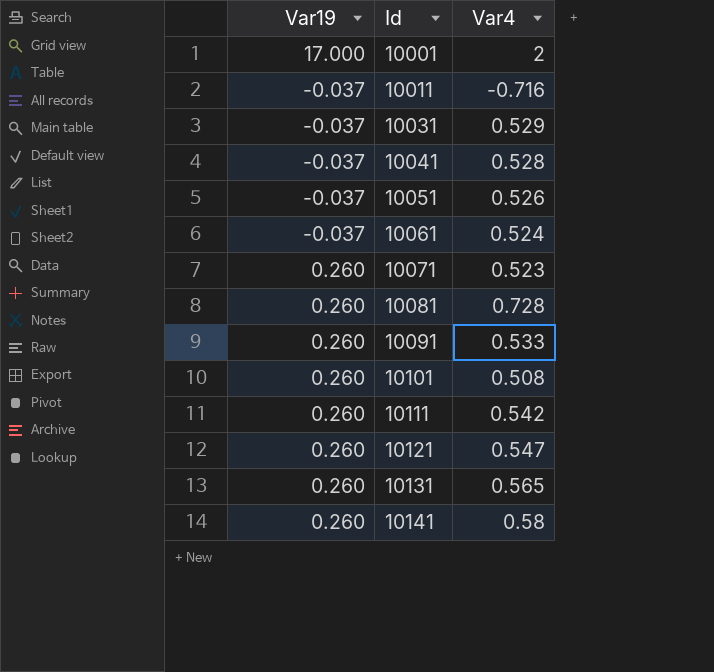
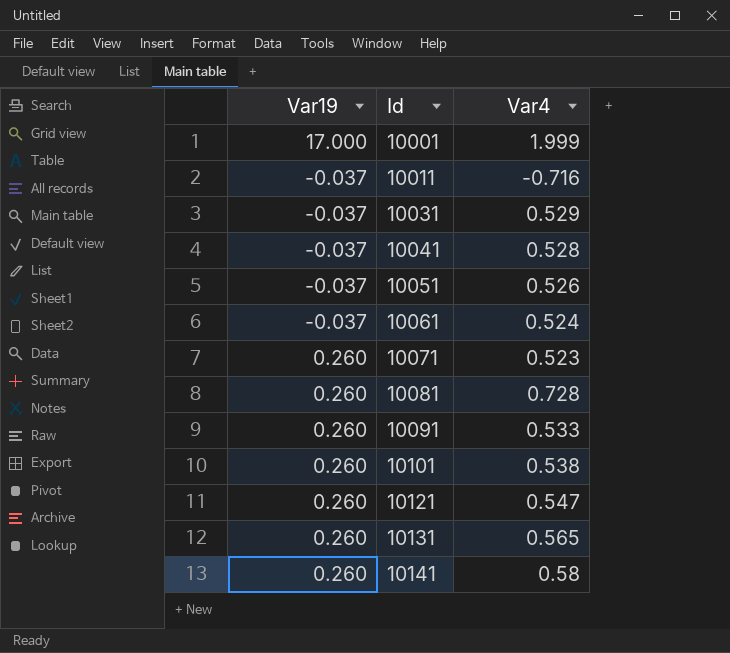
row 10111: 0.260 | 0.542 -> none
10001 | Var4: 2 -> 1.999
10101 | Var4: 0.508 -> 0.538

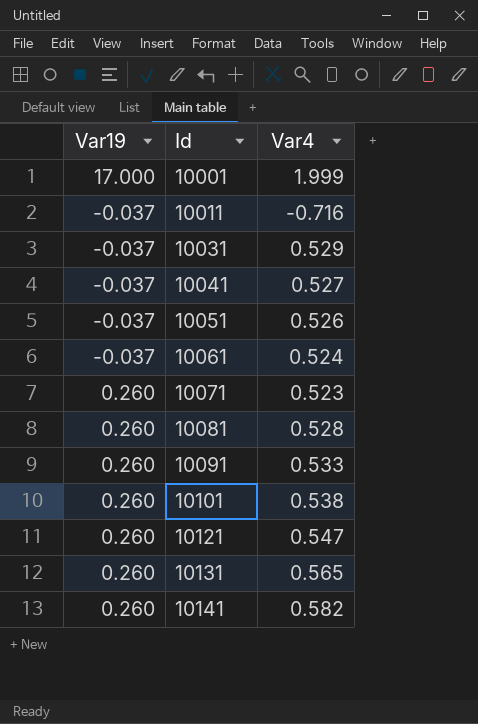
10041 | Var4: 0.528 -> 0.527
10081 | Var4: 0.728 -> 0.528
10141 | Var4: 0.58 -> 0.582

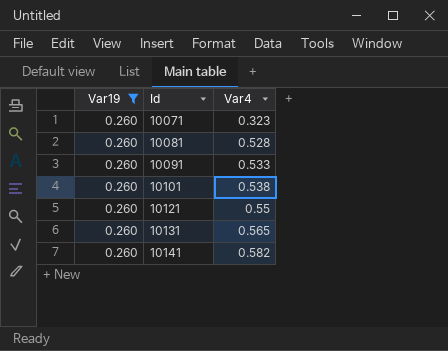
filter: none -> Var19 = 0.260
10071 | Var4: 0.523 -> 0.323
10121 | Var4: 0.547 -> 0.55

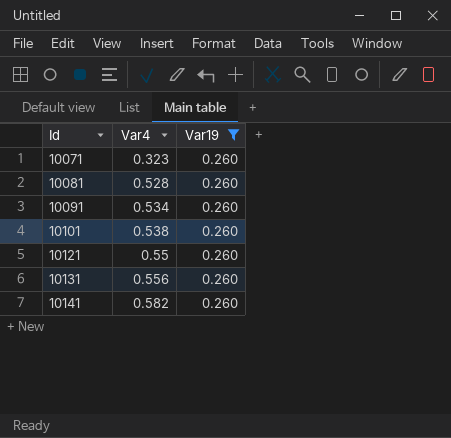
column Var19 | position: 1 -> 3
10091 | Var4: 0.533 -> 0.534
10131 | Var4: 0.565 -> 0.556

